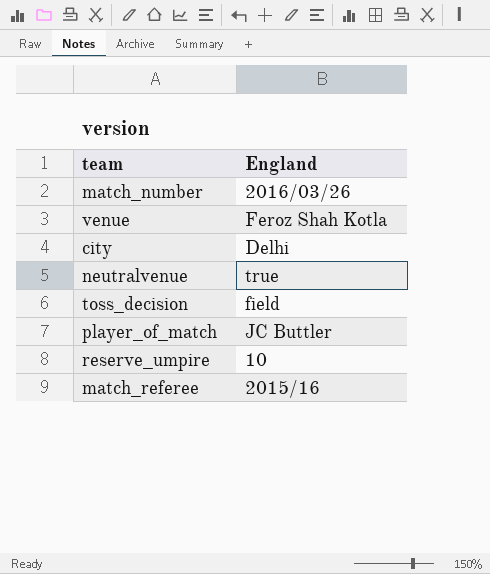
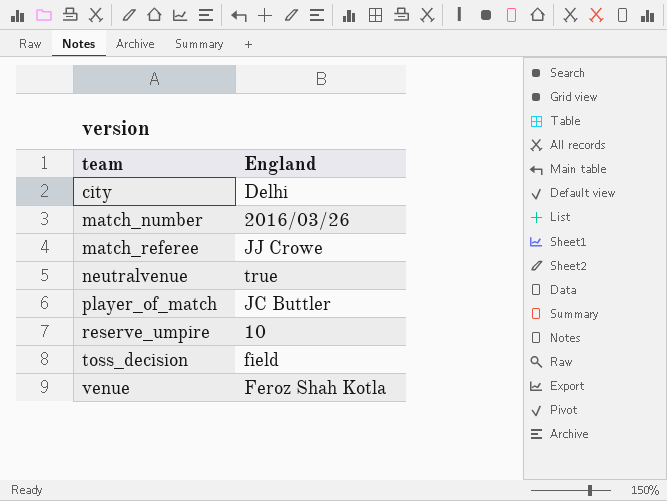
row order: none -> team ascending
match_referee | England: 2015/16 -> JJ Crowe

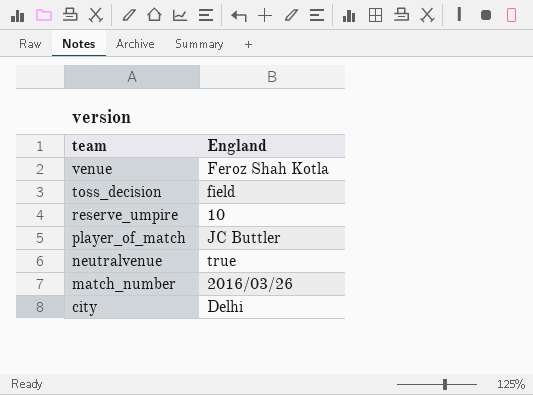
row order: team ascending -> team descending
row match_referee: JJ Crowe -> none

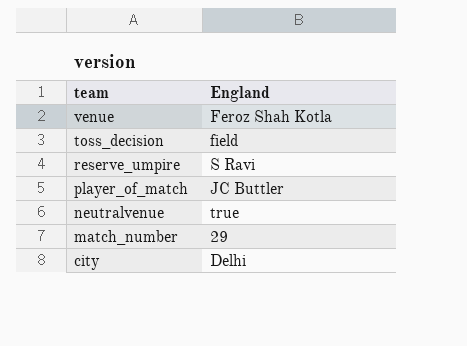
reserve_umpire | England: 10 -> S Ravi
match_number | England: 2016/03/26 -> 29

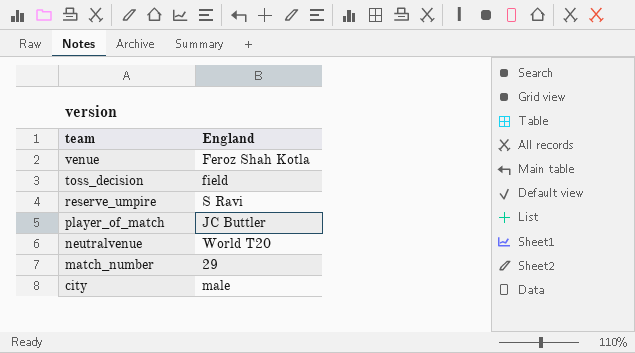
neutralvenue | England: true -> World T20
city | England: Delhi -> male

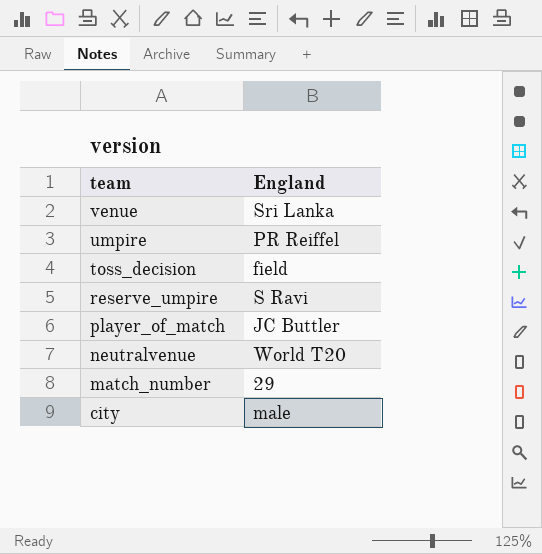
venue | England: Feroz Shah Kotla -> Sri Lanka
row umpire: none -> PR Reiffel

